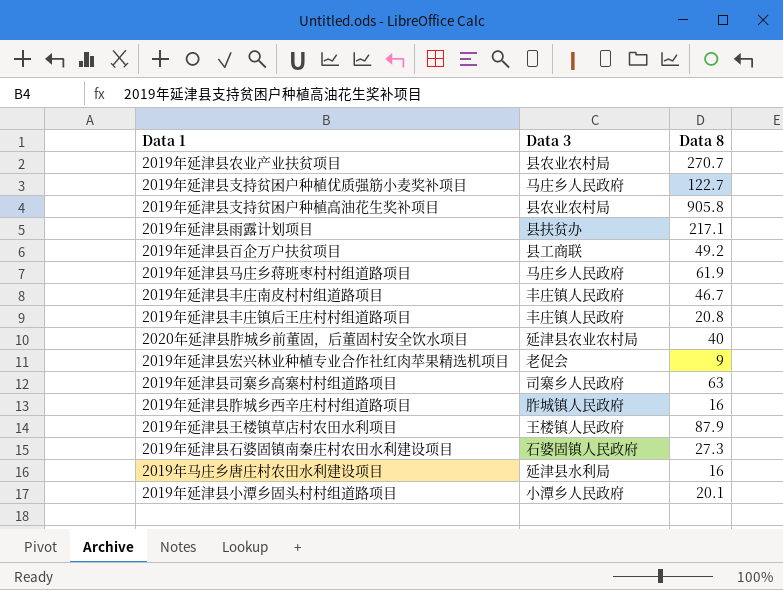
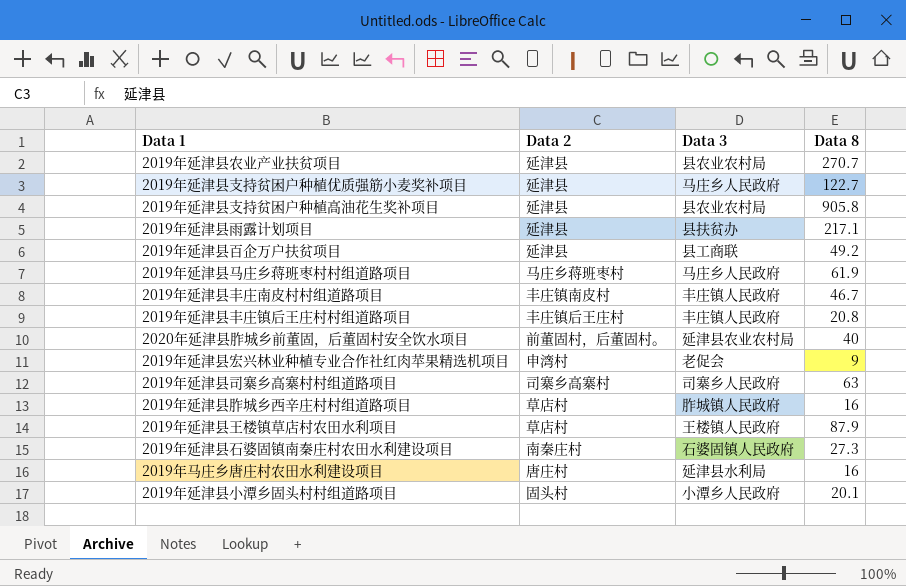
column Data 2 | position: none -> 2

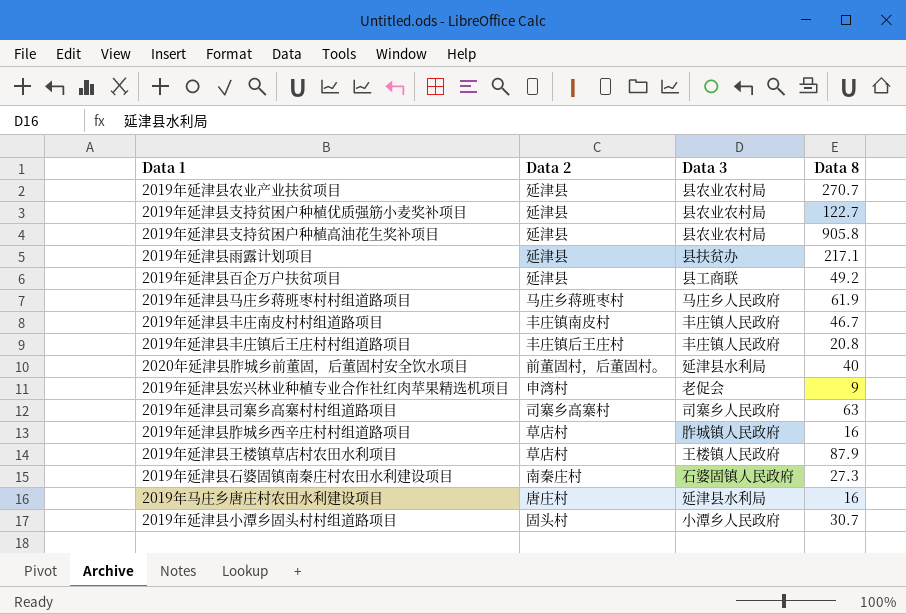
2019年延津县支持贫困户种植优质强筋小麦奖补项目 | Data 3: 马庄乡人民政府 -> 县农业农村局
2020年延津县胙城乡前董固，后董固村安全饮水项目 | Data 3: 延津县农业农村局 -> 延津县水利局
2019年延津县小潭乡固头村村组道路项目 | Data 8: 20.1 -> 30.7

